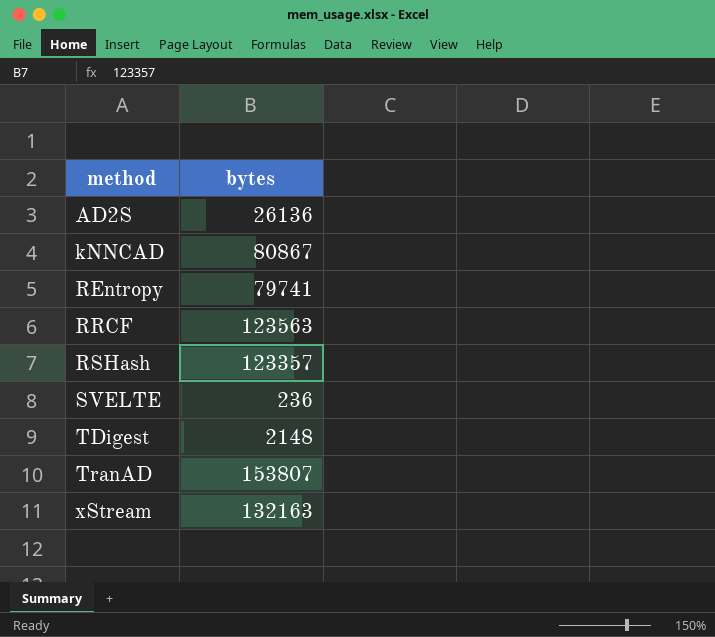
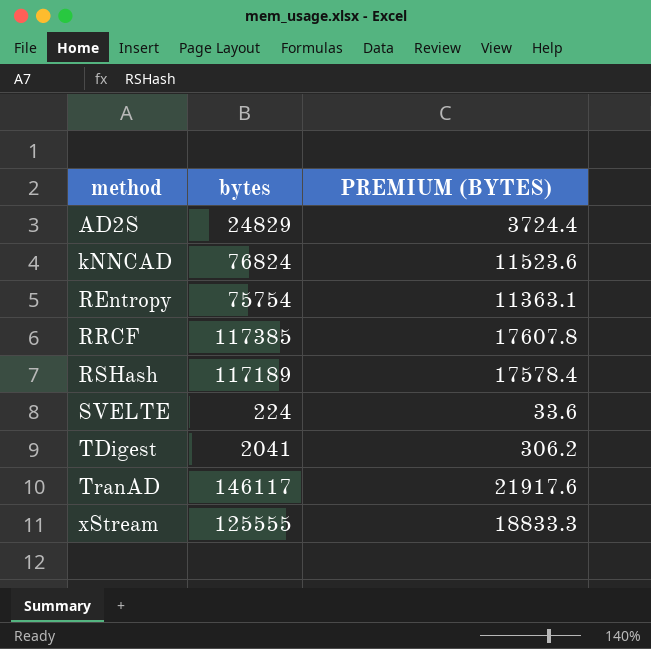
column PREMIUM (BYTES) | formula: none -> [bytes] * 0.15
AD2S | bytes: 26136 -> 24829
kNNCAD | bytes: 80867 -> 76824
REntropy | bytes: 79741 -> 75754
RRCF | bytes: 123563 -> 117385
RSHash | bytes: 123357 -> 117189
SVELTE | bytes: 236 -> 224
TDigest | bytes: 2148 -> 2041
TranAD | bytes: 153807 -> 146117
xStream | bytes: 132163 -> 125555

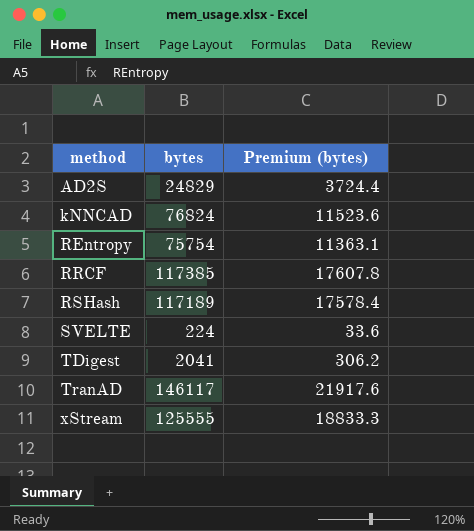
column name: PREMIUM (BYTES) -> Premium (bytes)

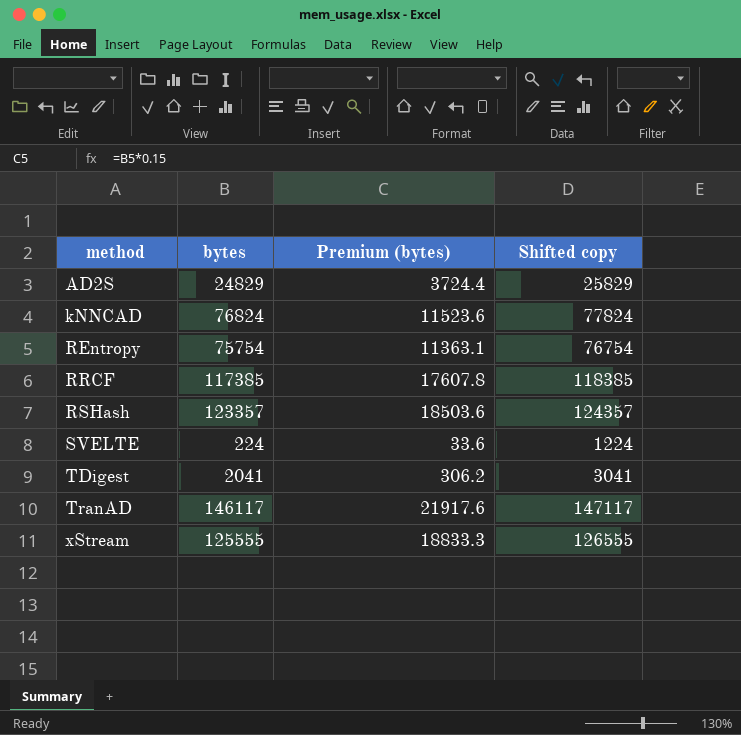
column Shifted copy | formula: none -> [bytes] + 1000
RSHash | bytes: 117189 -> 123357
RSHash | Premium (bytes): 17578.4 -> 18503.6

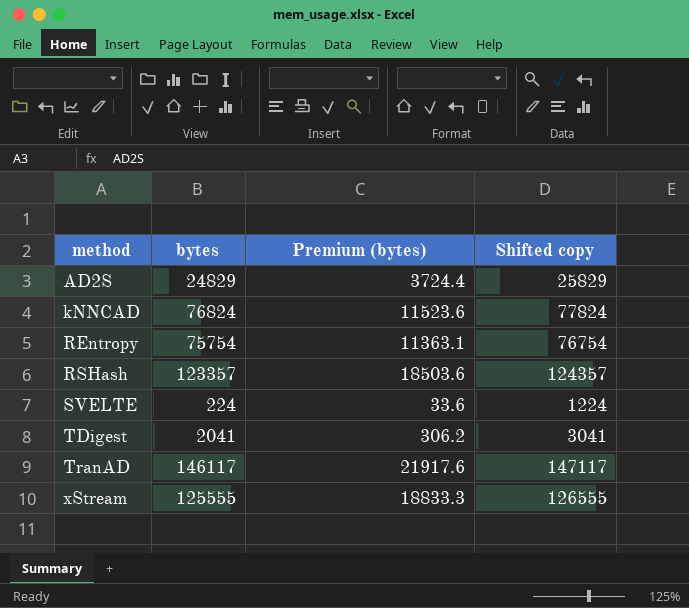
row RRCF: 117385 | 17607.8 | 118385 -> none

